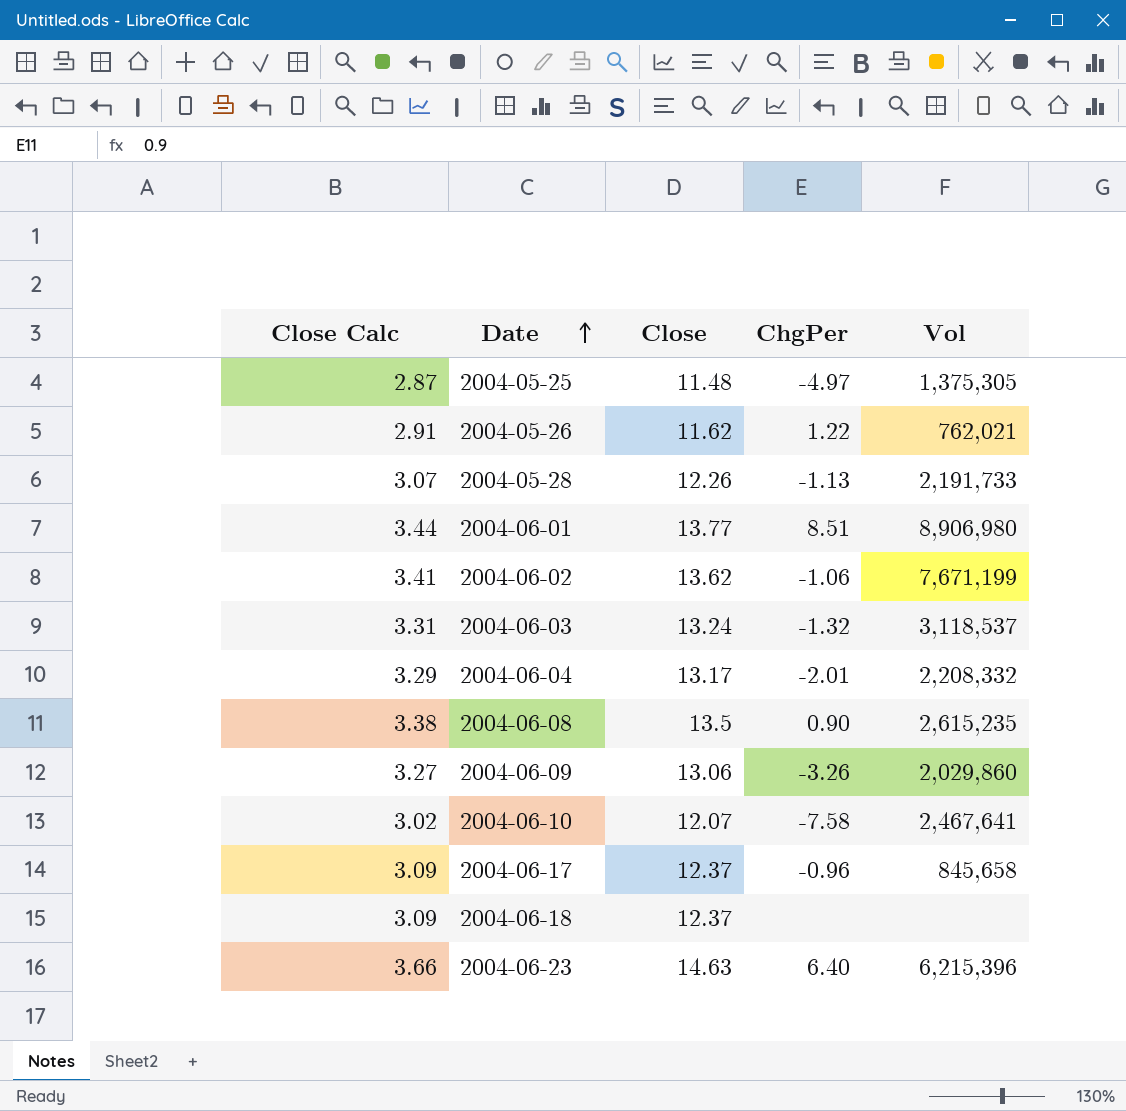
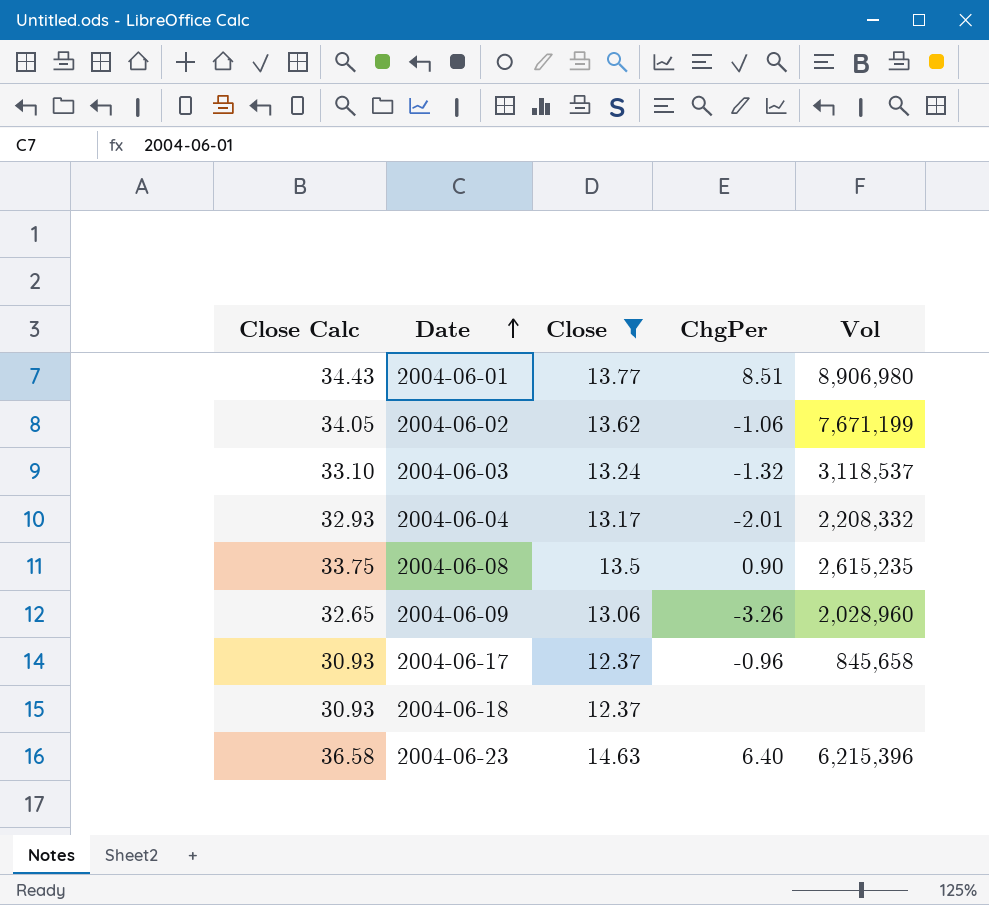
filter: none -> Close >= 12.37
column Close Calc | formula: [Close] * 0.25 -> [Close] * 2.5
2004-06-09 | Vol: 2,029,860 -> 2,028,960

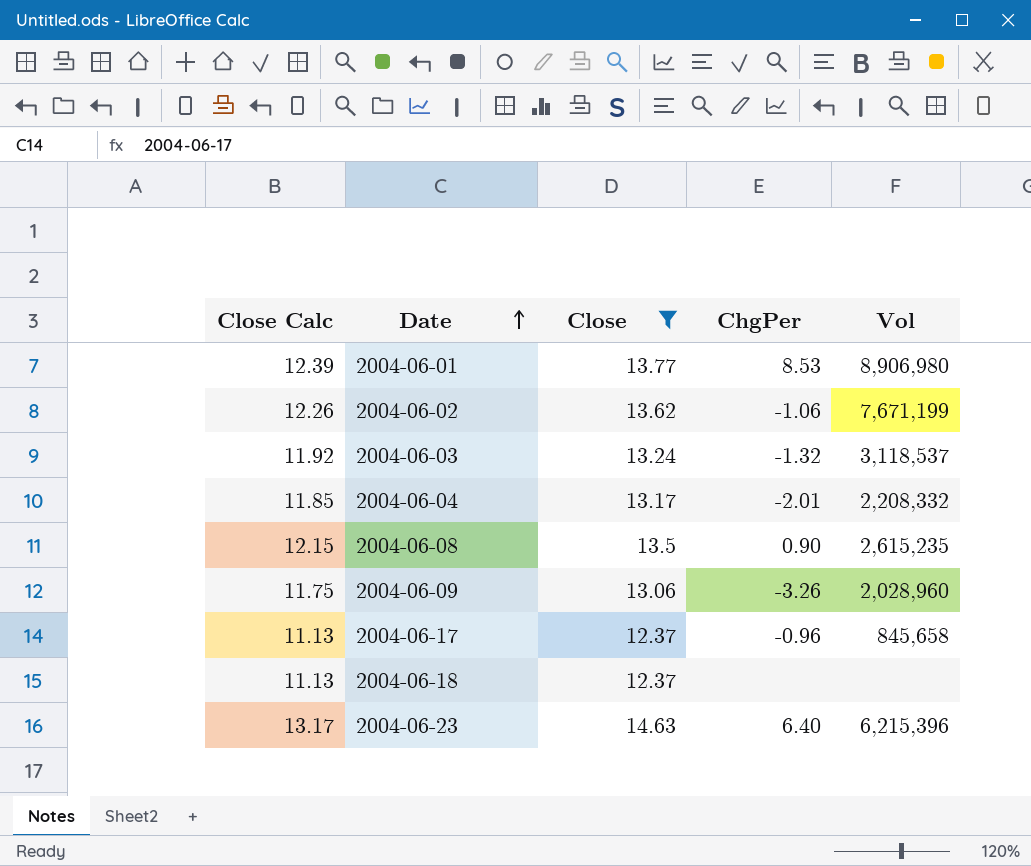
column Close Calc | formula: [Close] * 2.5 -> [Close] * 0.9
2004-06-01 | ChgPer: 8.51 -> 8.53

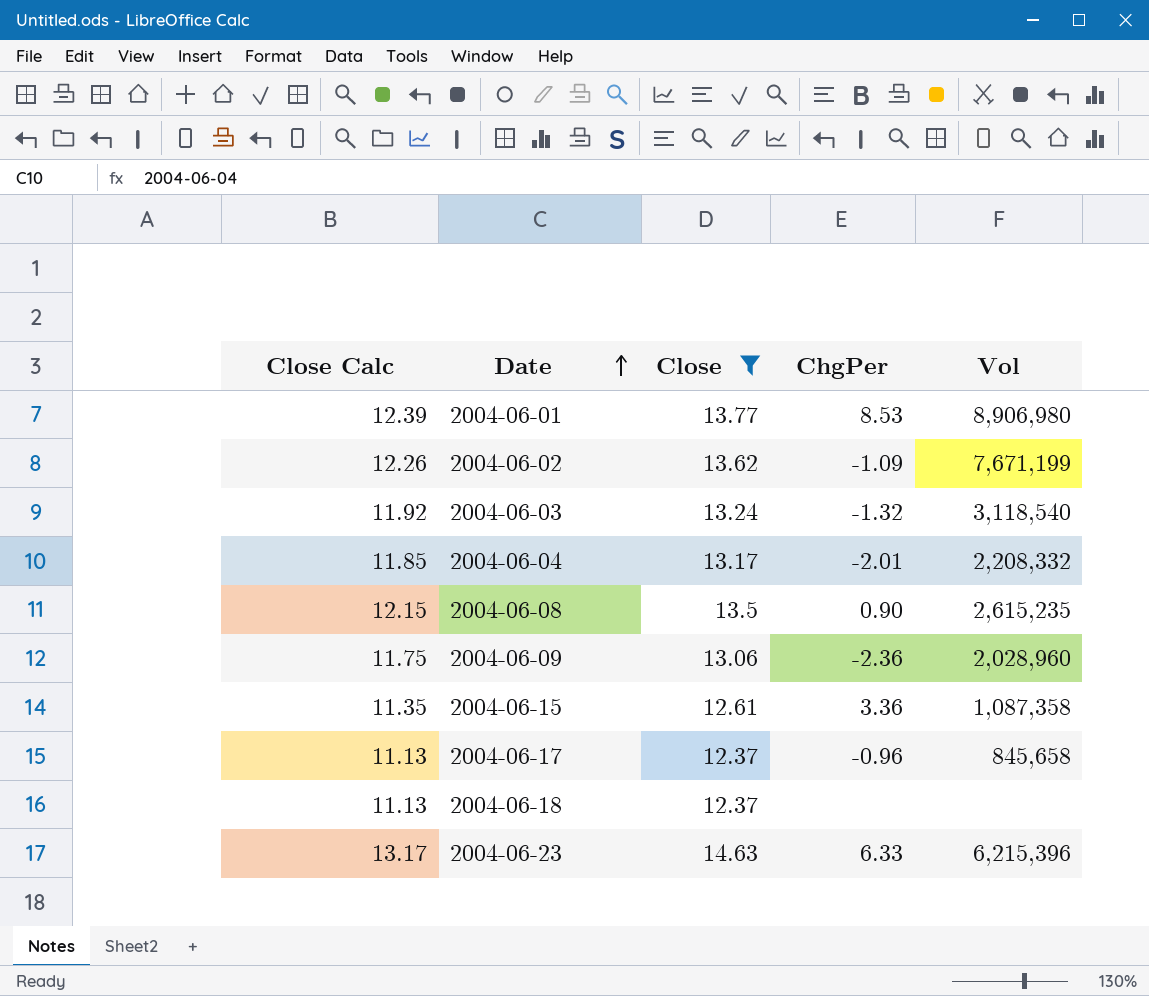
2004-06-02 | ChgPer: -1.06 -> -1.09
2004-06-03 | Vol: 3,118,537 -> 3,118,540
2004-06-09 | ChgPer: -3.26 -> -2.36
row 2004-06-15: none -> 11.35 | 12.61 | 3.36 | 1,087,358
2004-06-23 | ChgPer: 6.40 -> 6.33

